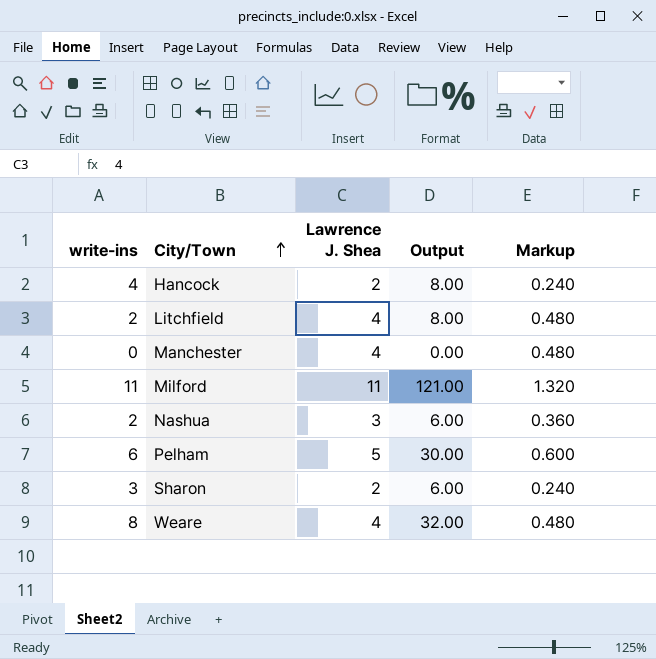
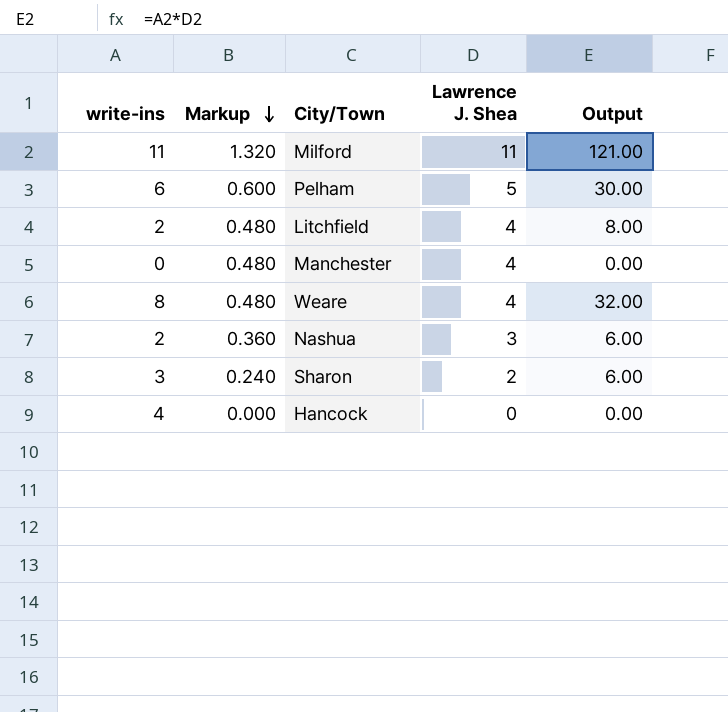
row order: City/Town ascending -> Markup descending
column Markup | position: 5 -> 2
Hancock | Markup: 0.240 -> 0.000
Hancock | Lawrence J. Shea: 2 -> 0
Hancock | Output: 8.00 -> 0.00

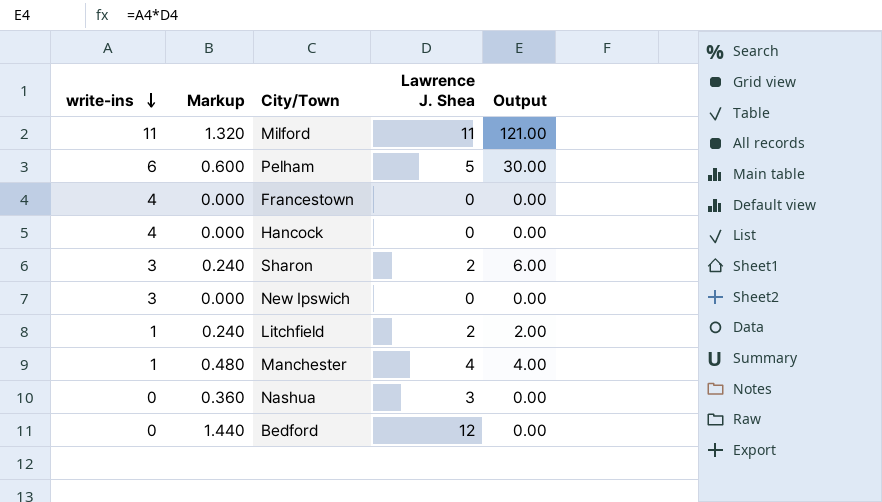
row order: Markup descending -> write-ins descending
row Weare: 8 | 0.480 | 4 | 32.00 -> none
row Francestown: none -> 4 | 0.000 | 0 | 0.00
row New Ipswich: none -> 3 | 0.000 | 0 | 0.00
Litchfield | write-ins: 2 -> 1
Litchfield | Markup: 0.480 -> 0.240
Litchfield | Lawrence J. Shea: 4 -> 2
Litchfield | Output: 8.00 -> 2.00
Manchester | write-ins: 0 -> 1
Manchester | Output: 0.00 -> 4.00
Nashua | write-ins: 2 -> 0
Nashua | Output: 6.00 -> 0.00
row Bedford: none -> 0 | 1.440 | 12 | 0.00

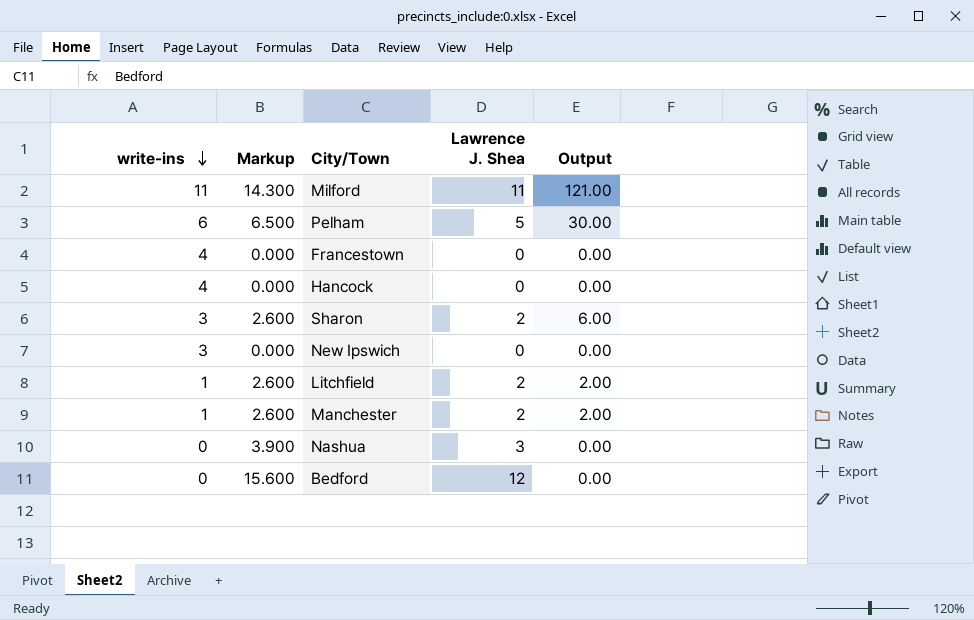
column Markup | formula: [Lawrence J. Shea] * 0.12 -> [Lawrence J. Shea] * 1.3
Manchester | Lawrence J. Shea: 4 -> 2
Manchester | Output: 4.00 -> 2.00

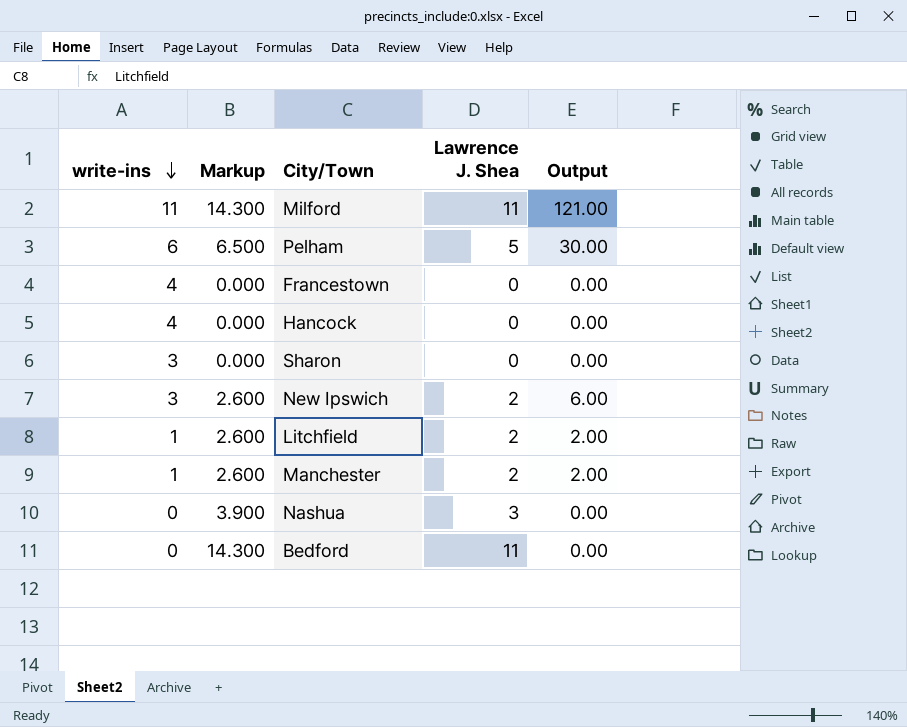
Sharon | Markup: 2.600 -> 0.000
Sharon | Lawrence J. Shea: 2 -> 0
Sharon | Output: 6.00 -> 0.00
New Ipswich | Markup: 0.000 -> 2.600
New Ipswich | Lawrence J. Shea: 0 -> 2
New Ipswich | Output: 0.00 -> 6.00
Bedford | Markup: 15.600 -> 14.300
Bedford | Lawrence J. Shea: 12 -> 11

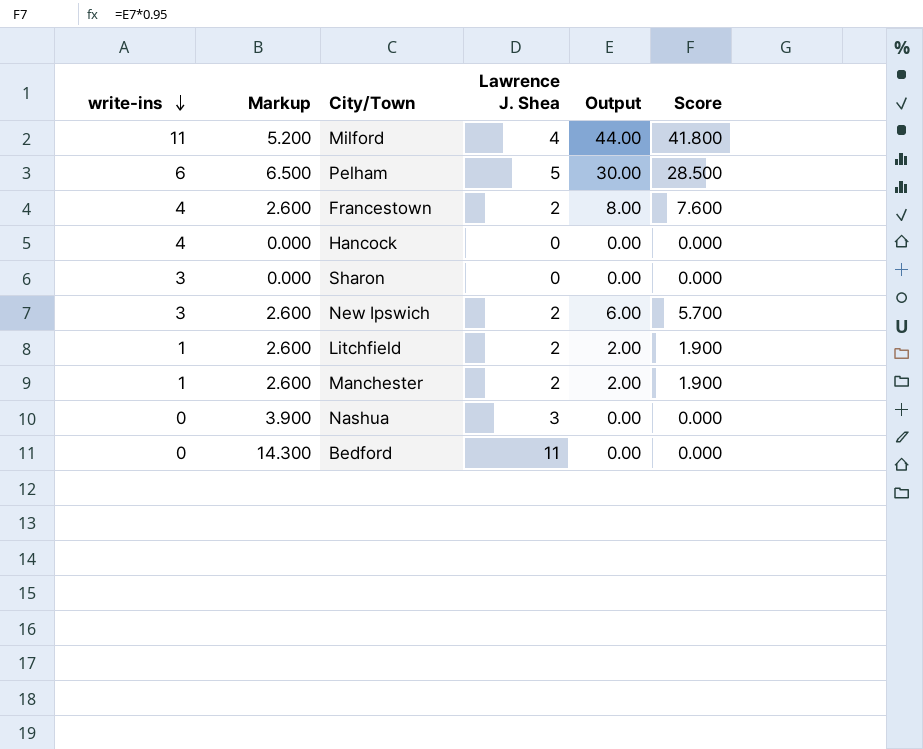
column Score | formula: none -> [Output] * 0.95
Milford | Markup: 14.300 -> 5.200
Milford | Lawrence J. Shea: 11 -> 4
Milford | Output: 121.00 -> 44.00
Francestown | Markup: 0.000 -> 2.600
Francestown | Lawrence J. Shea: 0 -> 2
Francestown | Output: 0.00 -> 8.00

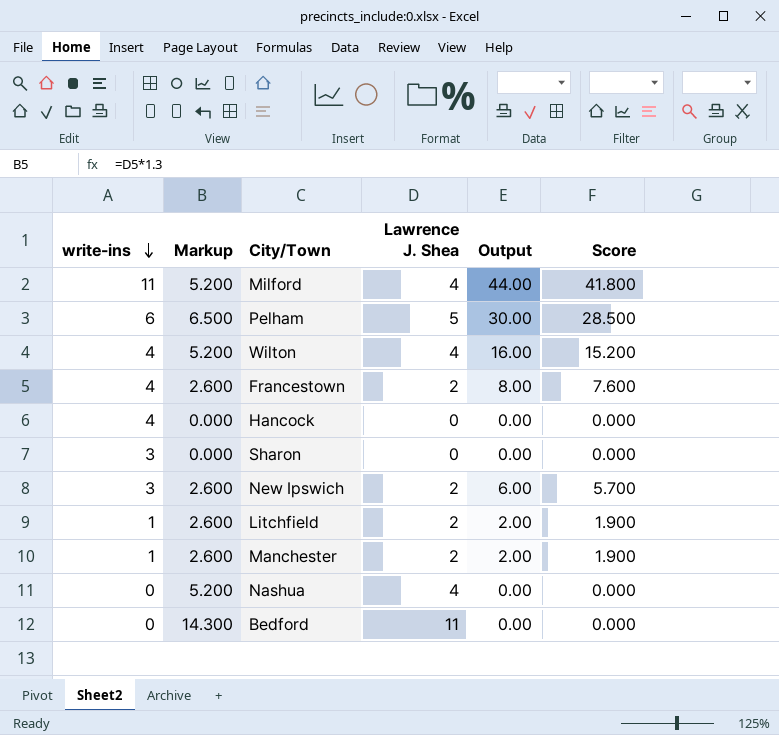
row Wilton: none -> 4 | 5.200 | 4 | 16.00 | 15.200
Nashua | Markup: 3.900 -> 5.200
Nashua | Lawrence J. Shea: 3 -> 4

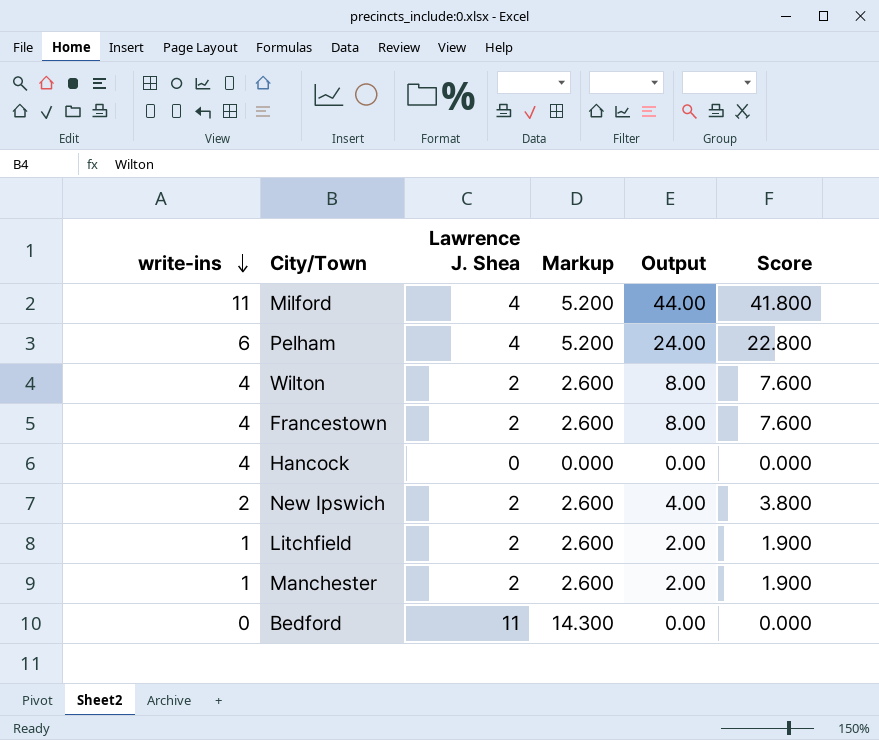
column Markup | position: 2 -> 4
row Sharon: 3 | 0.000 | 0 | 0.00 | 0.000 -> none
row Nashua: 0 | 5.200 | 4 | 0.00 | 0.000 -> none
Pelham | Lawrence J. Shea: 5 -> 4
Pelham | Markup: 6.500 -> 5.200
Pelham | Output: 30.00 -> 24.00
Pelham | Score: 28.500 -> 22.800
Wilton | Lawrence J. Shea: 4 -> 2
Wilton | Markup: 5.200 -> 2.600
Wilton | Output: 16.00 -> 8.00
Wilton | Score: 15.200 -> 7.600
New Ipswich | write-ins: 3 -> 2
New Ipswich | Output: 6.00 -> 4.00
New Ipswich | Score: 5.700 -> 3.800

